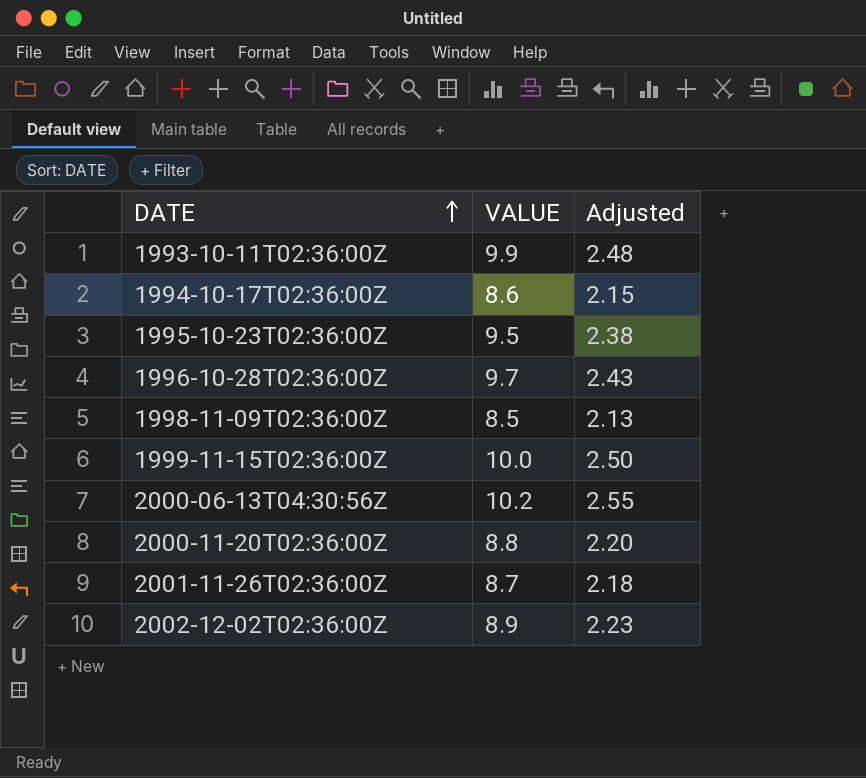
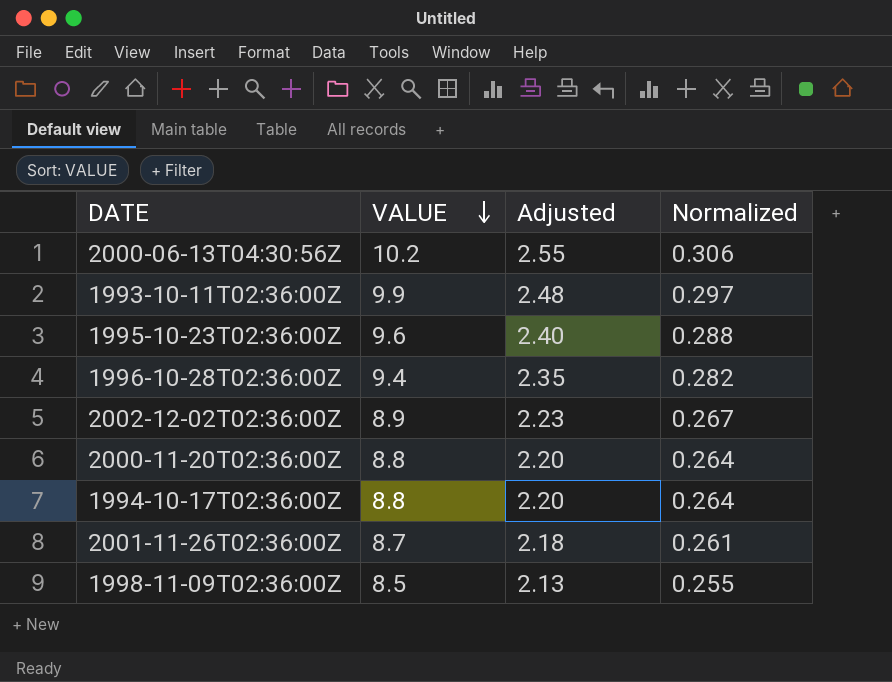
row order: DATE ascending -> VALUE descending
column Normalized | formula: none -> [VALUE] * 0.03
row 1999-11-15T02:36:00Z: 10.0 | 2.50 -> none
1995-10-23T02:36:00Z | VALUE: 9.5 -> 9.6
1995-10-23T02:36:00Z | Adjusted: 2.38 -> 2.40
1996-10-28T02:36:00Z | VALUE: 9.7 -> 9.4
1996-10-28T02:36:00Z | Adjusted: 2.43 -> 2.35
1994-10-17T02:36:00Z | VALUE: 8.6 -> 8.8
1994-10-17T02:36:00Z | Adjusted: 2.15 -> 2.20

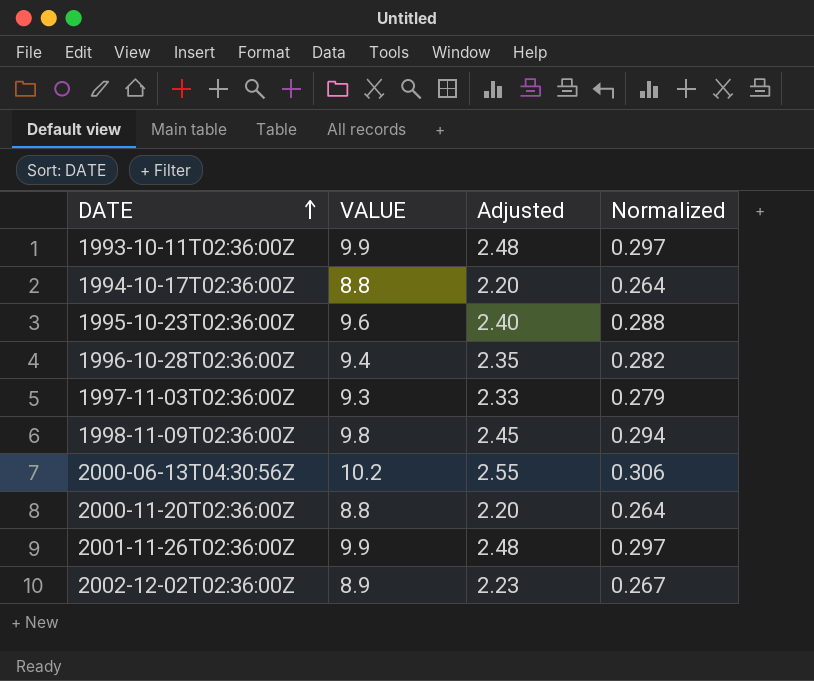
row order: VALUE descending -> DATE ascending
row 1997-11-03T02:36:00Z: none -> 9.3 | 2.33 | 0.279
1998-11-09T02:36:00Z | VALUE: 8.5 -> 9.8
1998-11-09T02:36:00Z | Adjusted: 2.13 -> 2.45
1998-11-09T02:36:00Z | Normalized: 0.255 -> 0.294
2001-11-26T02:36:00Z | VALUE: 8.7 -> 9.9
2001-11-26T02:36:00Z | Adjusted: 2.18 -> 2.48
2001-11-26T02:36:00Z | Normalized: 0.261 -> 0.297

